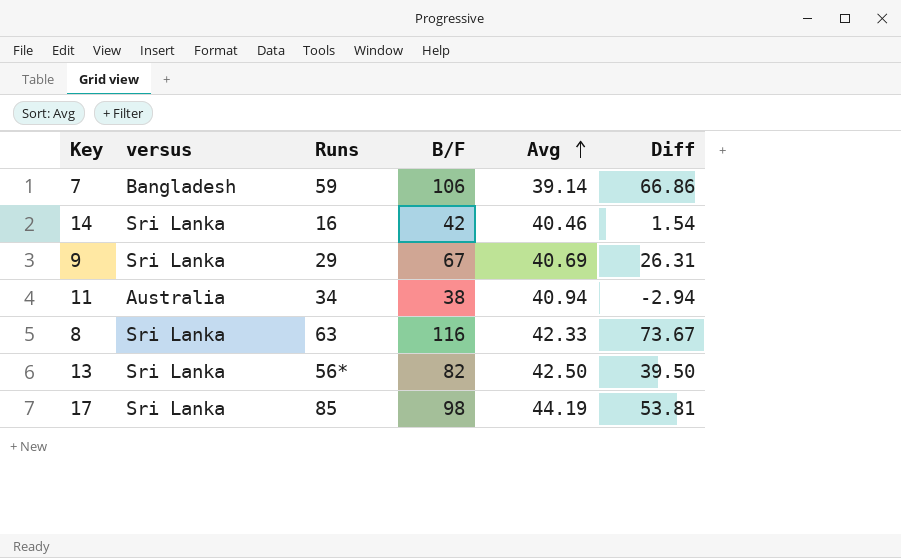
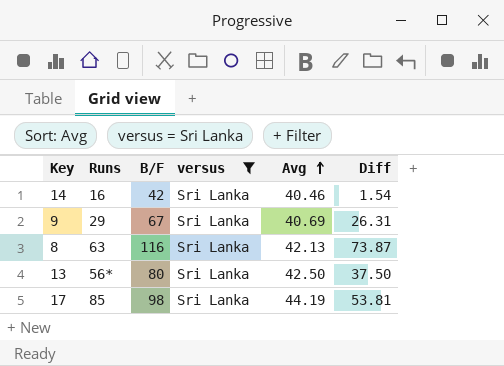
filter: none -> versus = Sri Lanka
column versus | position: 2 -> 4
8 | Avg: 42.33 -> 42.13
8 | Diff: 73.67 -> 73.87
13 | B/F: 82 -> 80
13 | Diff: 39.50 -> 37.50

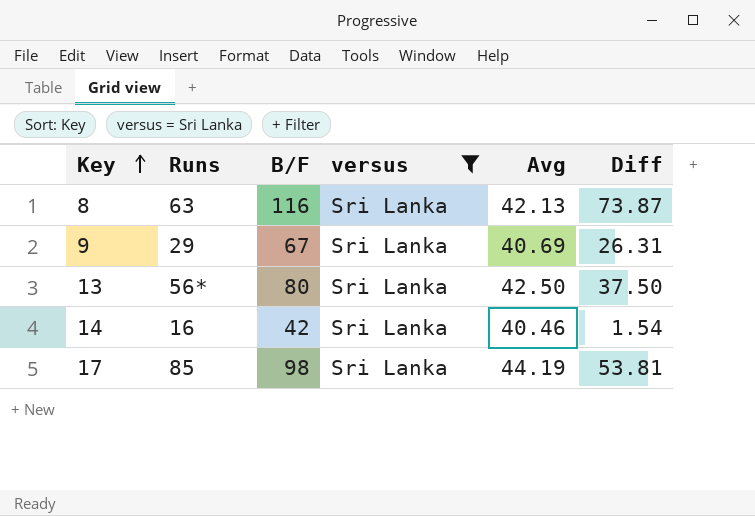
row order: Avg ascending -> Key ascending

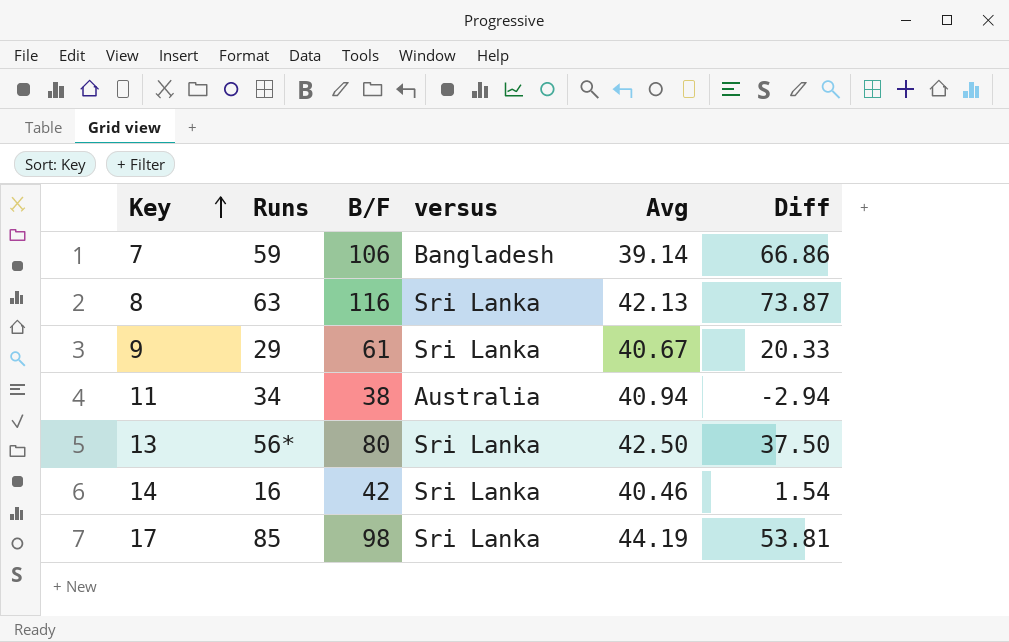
filter: versus = Sri Lanka -> none
9 | B/F: 67 -> 61
9 | Avg: 40.69 -> 40.67
9 | Diff: 26.31 -> 20.33

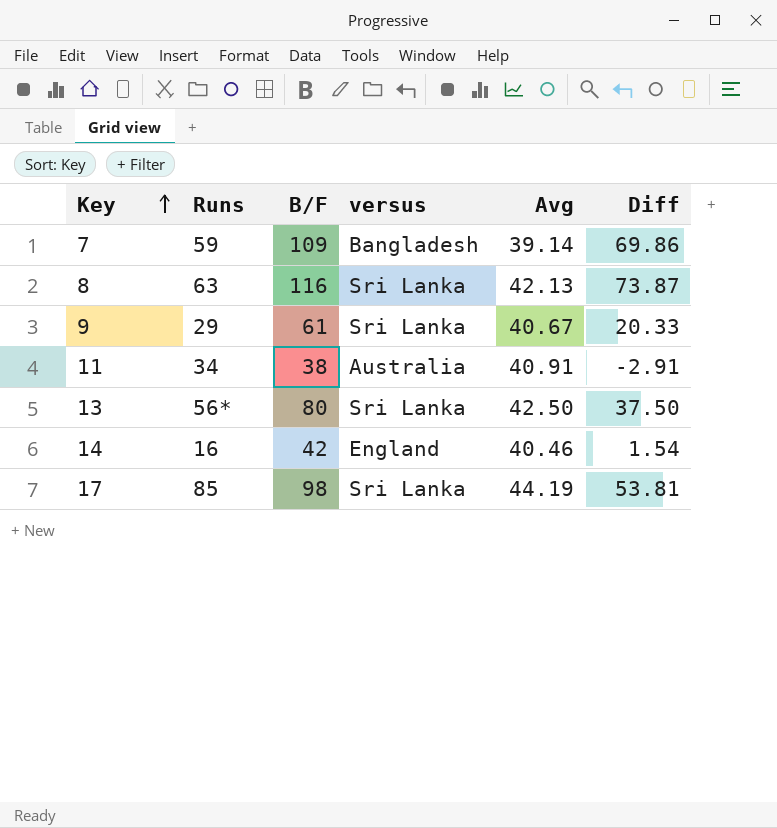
7 | B/F: 106 -> 109
7 | Diff: 66.86 -> 69.86
11 | Avg: 40.94 -> 40.91
11 | Diff: -2.94 -> -2.91
14 | versus: Sri Lanka -> England

